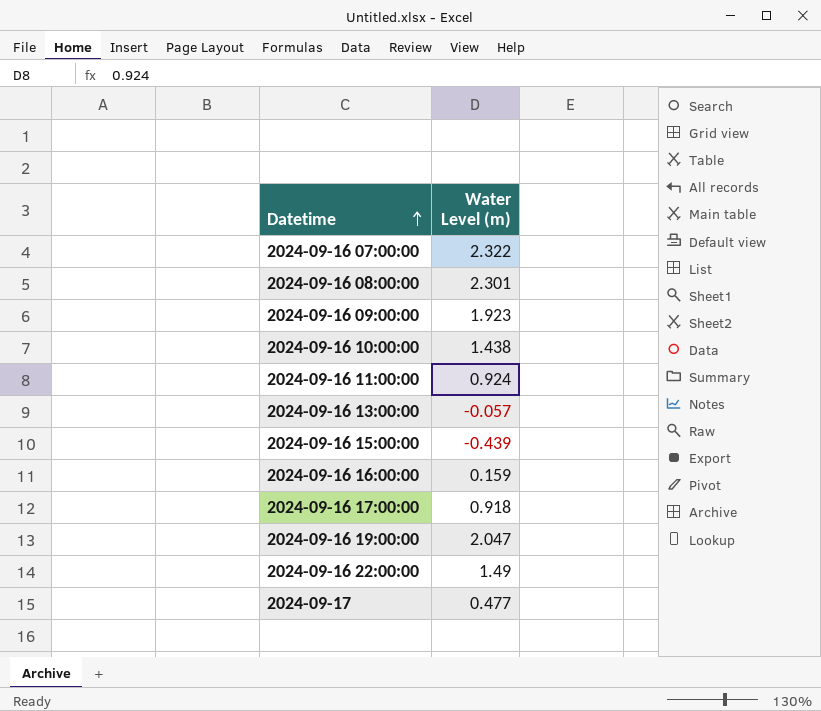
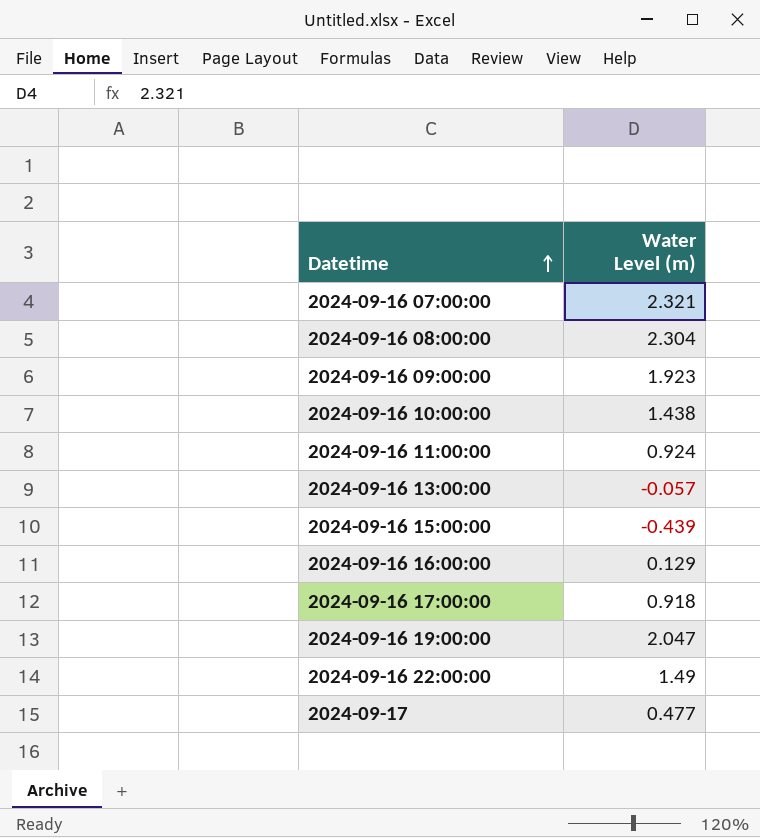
2024-09-16 07:00:00 | Water Level (m): 2.322 -> 2.321
2024-09-16 08:00:00 | Water Level (m): 2.301 -> 2.304
2024-09-16 16:00:00 | Water Level (m): 0.159 -> 0.129

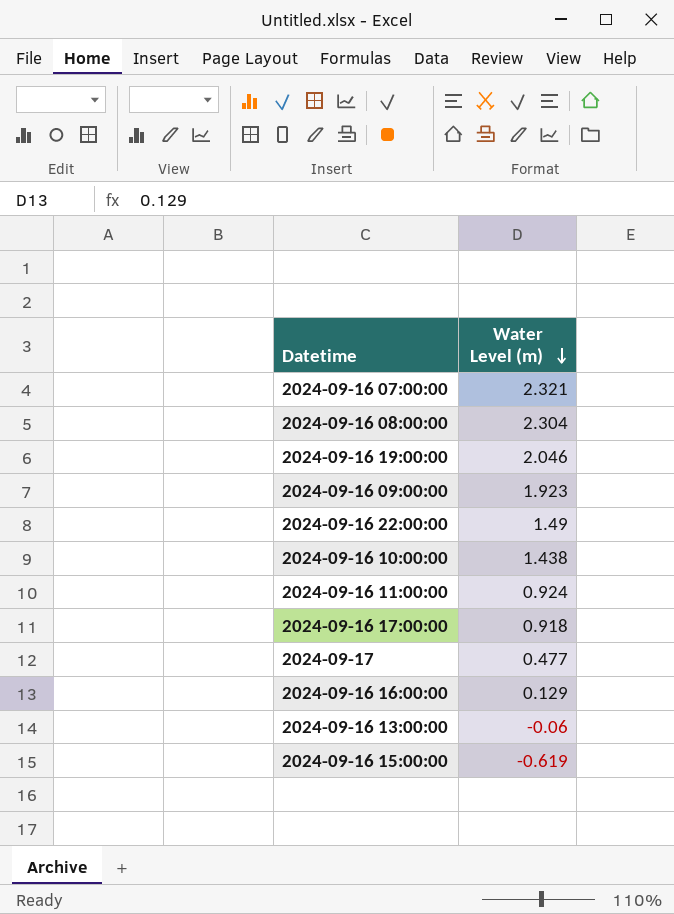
row order: Datetime ascending -> Water Level (m) descending
2024-09-16 19:00:00 | Water Level (m): 2.047 -> 2.046
2024-09-16 13:00:00 | Water Level (m): -0.057 -> -0.06
2024-09-16 15:00:00 | Water Level (m): -0.439 -> -0.619

